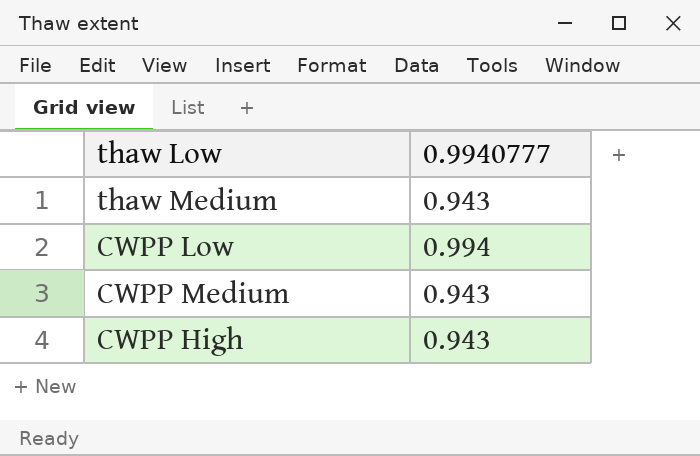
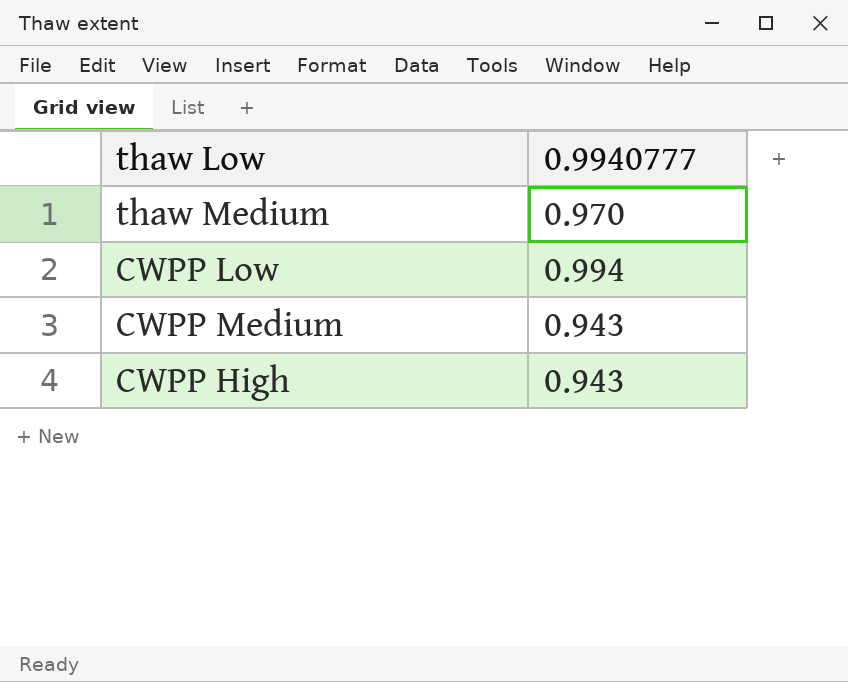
thaw Medium | 0.9940777: 0.943 -> 0.970

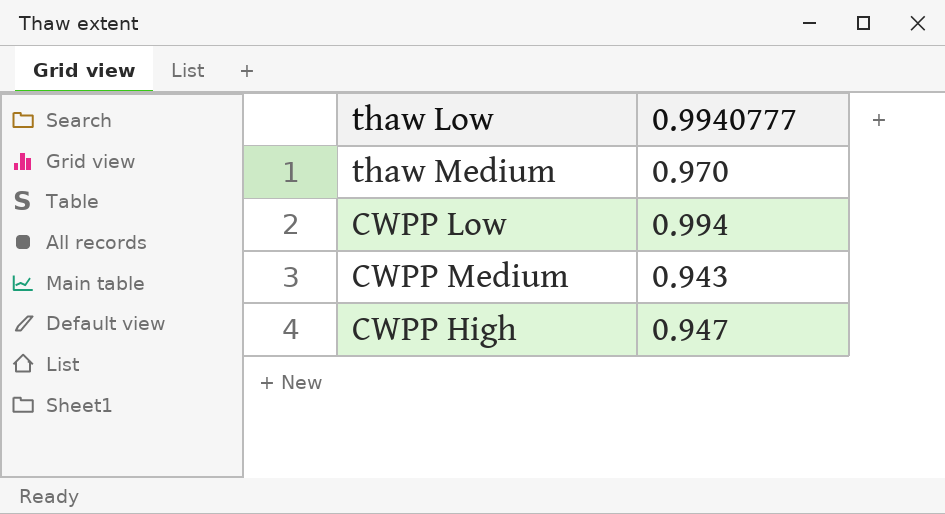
CWPP High | 0.9940777: 0.943 -> 0.947

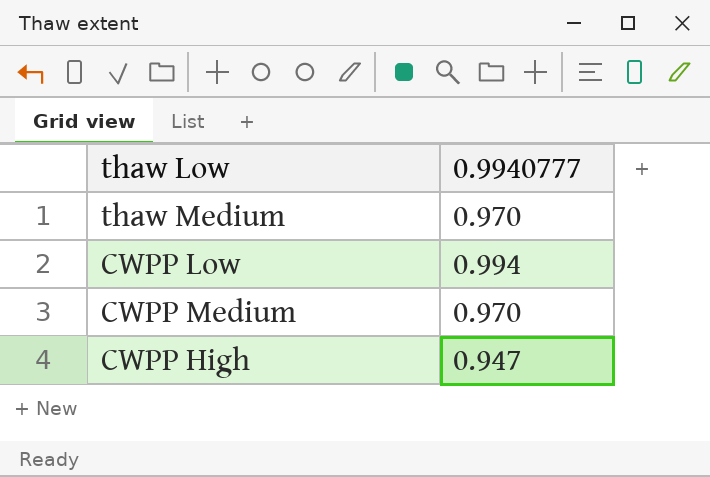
CWPP Medium | 0.9940777: 0.943 -> 0.970

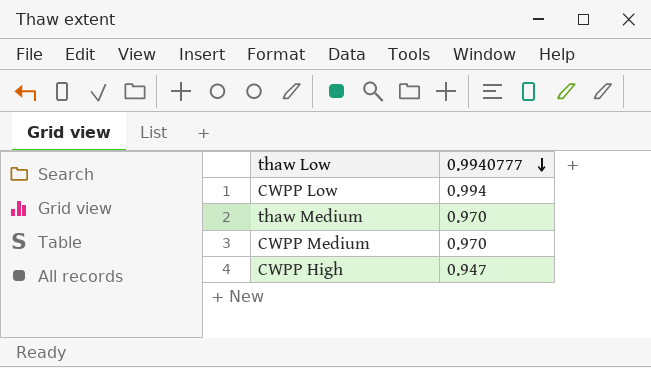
row order: none -> 0.9940777 descending

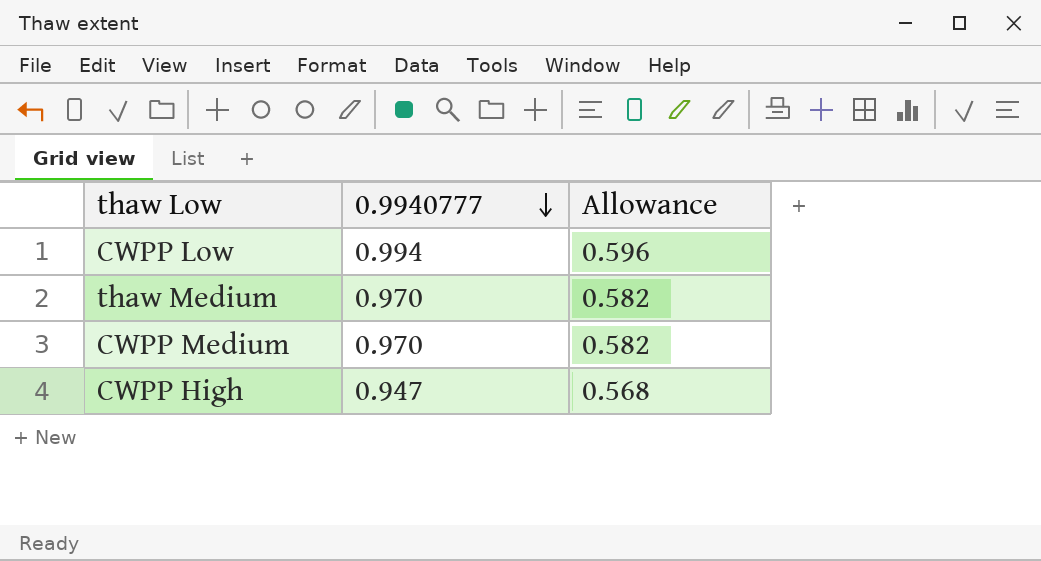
column Allowance | formula: none -> [0.9940777] * 0.6

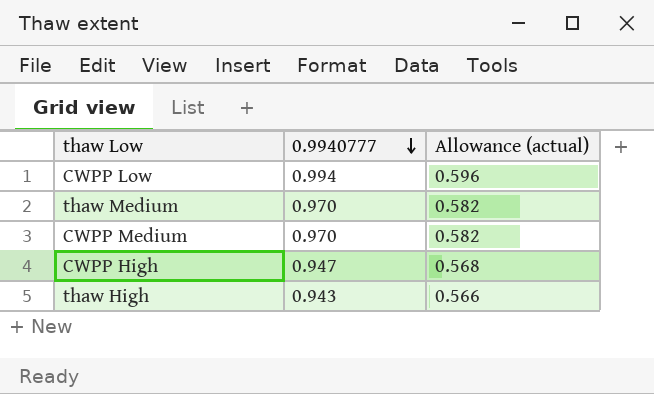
column name: Allowance -> Allowance (actual)
row thaw High: none -> 0.943 | 0.566

